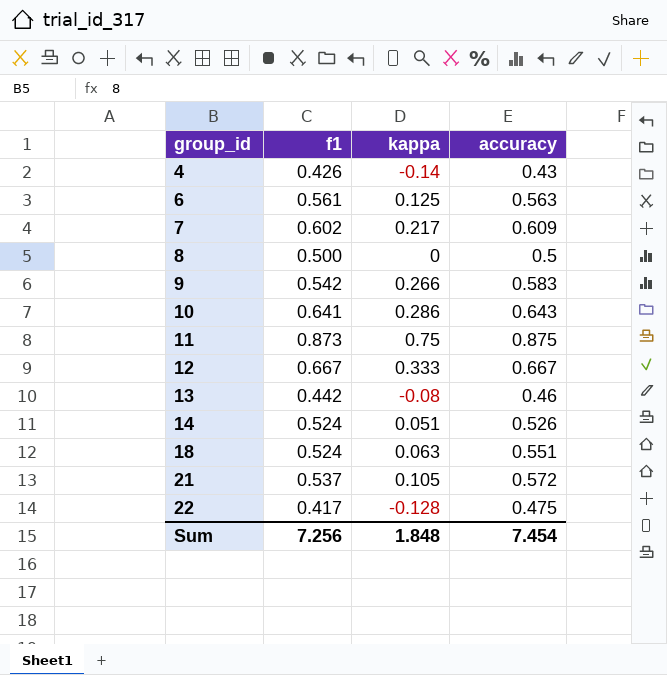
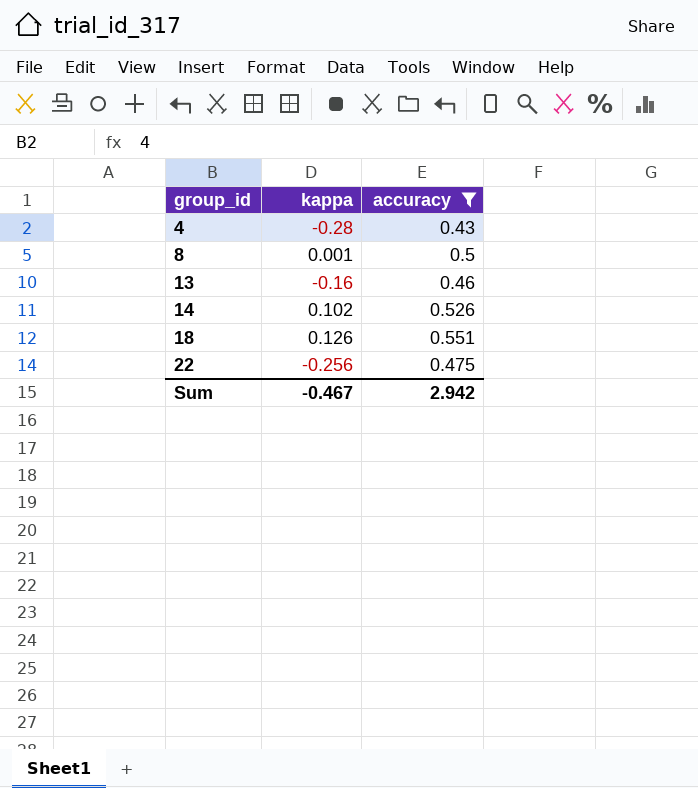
filter: none -> accuracy <= 0.551
column f1 | position: 2 -> none
4 | kappa: -0.14 -> -0.28
8 | kappa: 0 -> 0.001
13 | kappa: -0.08 -> -0.16
14 | kappa: 0.051 -> 0.102
18 | kappa: 0.063 -> 0.126
22 | kappa: -0.128 -> -0.256
Sum | kappa: 1.848 -> -0.467
Sum | accuracy: 7.454 -> 2.942

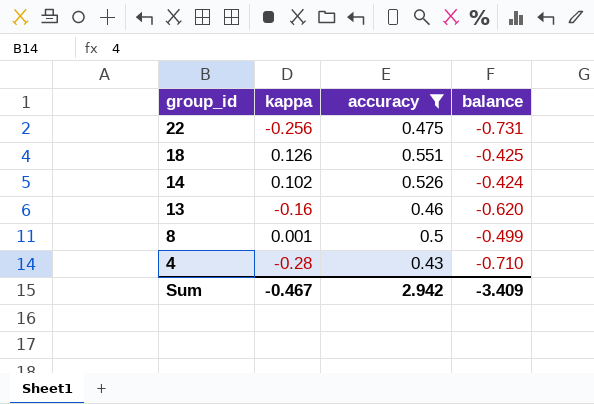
row order: group_id ascending -> group_id descending
column balance | formula: none -> [kappa] - [accuracy]

